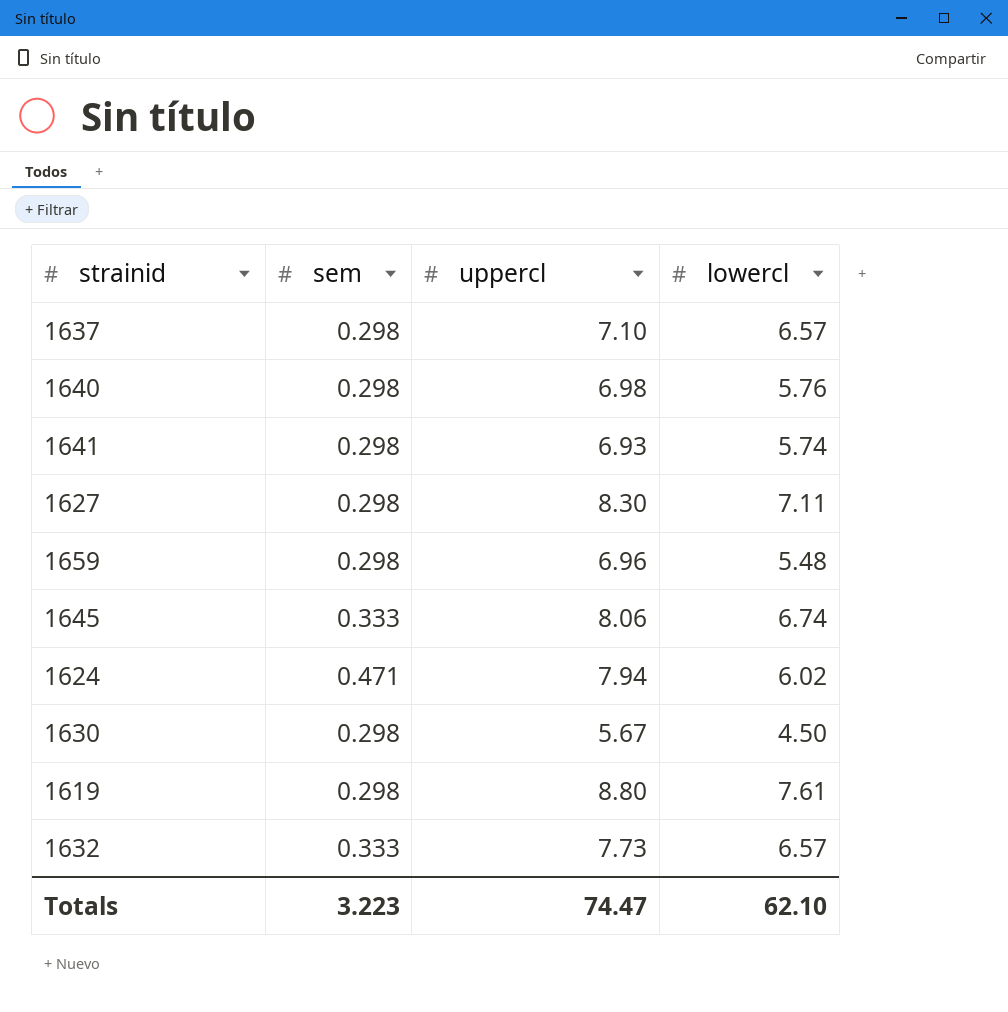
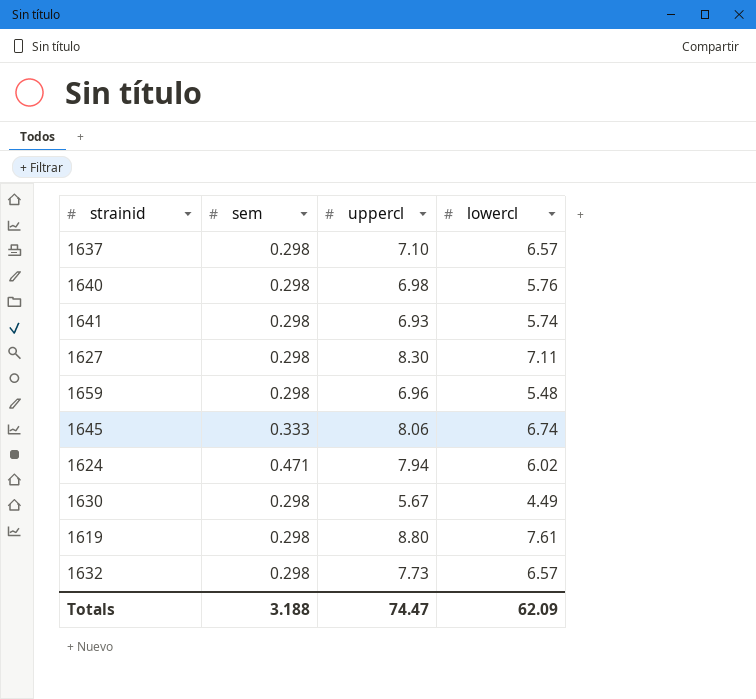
1630 | lowercl: 4.50 -> 4.49
1632 | sem: 0.333 -> 0.298
Totals | sem: 3.223 -> 3.188
Totals | lowercl: 62.10 -> 62.09

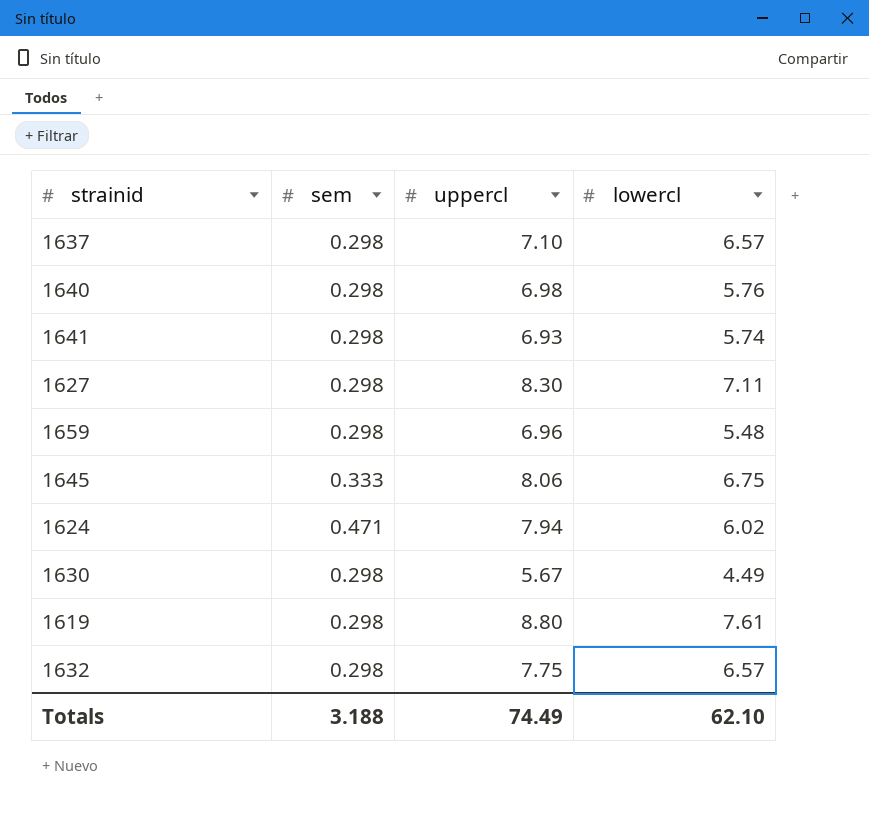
1645 | lowercl: 6.74 -> 6.75
1632 | uppercl: 7.73 -> 7.75
Totals | uppercl: 74.47 -> 74.49
Totals | lowercl: 62.09 -> 62.10

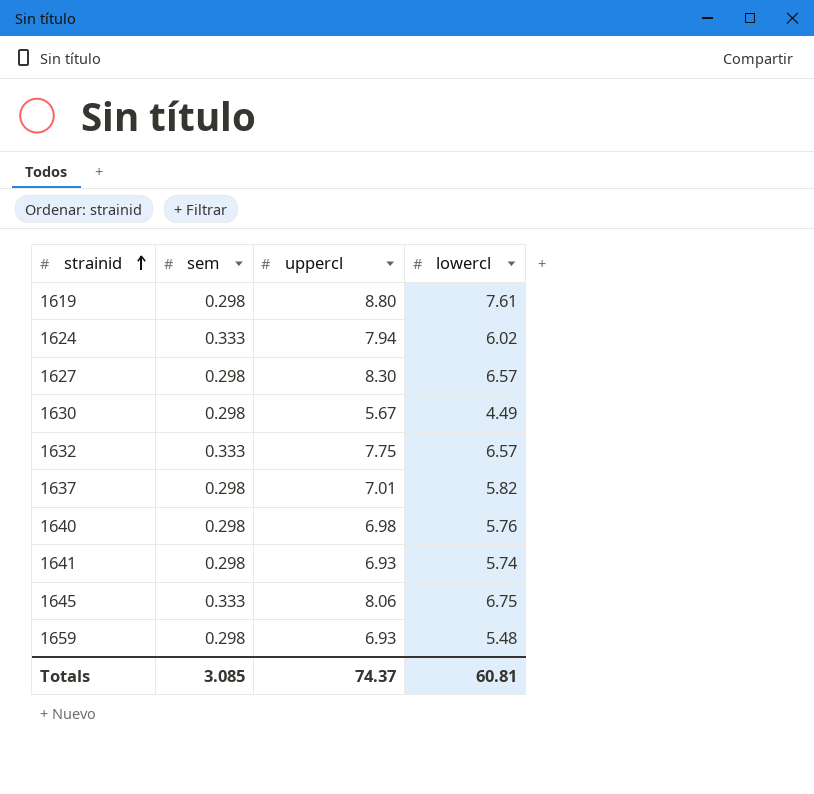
row order: none -> strainid ascending
1624 | sem: 0.471 -> 0.333
1627 | lowercl: 7.11 -> 6.57
1632 | sem: 0.298 -> 0.333
1637 | uppercl: 7.10 -> 7.01
1637 | lowercl: 6.57 -> 5.82
1659 | uppercl: 6.96 -> 6.93
Totals | sem: 3.188 -> 3.085
Totals | uppercl: 74.49 -> 74.37
Totals | lowercl: 62.10 -> 60.81

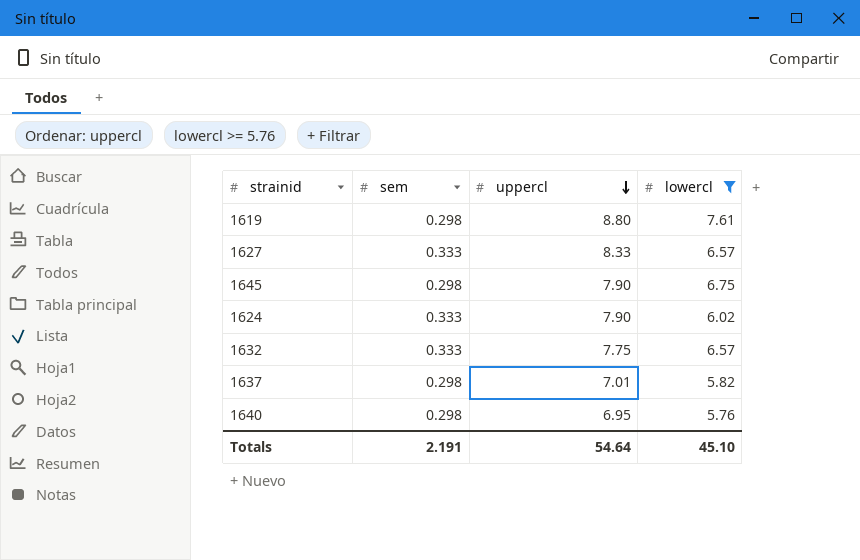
filter: none -> lowercl >= 5.76
row order: strainid ascending -> uppercl descending
1627 | sem: 0.298 -> 0.333
1627 | uppercl: 8.30 -> 8.33
1645 | sem: 0.333 -> 0.298
1645 | uppercl: 8.06 -> 7.90
1624 | uppercl: 7.94 -> 7.90
1640 | uppercl: 6.98 -> 6.95
Totals | sem: 3.085 -> 2.191
Totals | uppercl: 74.37 -> 54.64
Totals | lowercl: 60.81 -> 45.10

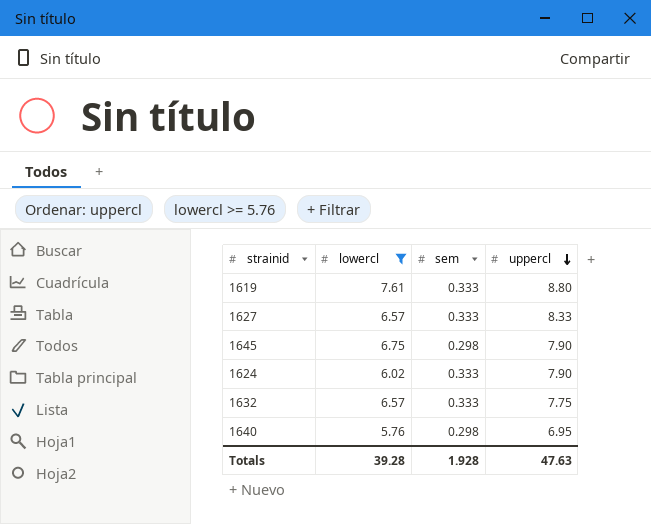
column lowercl | position: 4 -> 2
row 1637: 0.298 | 7.01 | 5.82 -> none
1619 | sem: 0.298 -> 0.333
Totals | lowercl: 45.10 -> 39.28
Totals | sem: 2.191 -> 1.928
Totals | uppercl: 54.64 -> 47.63

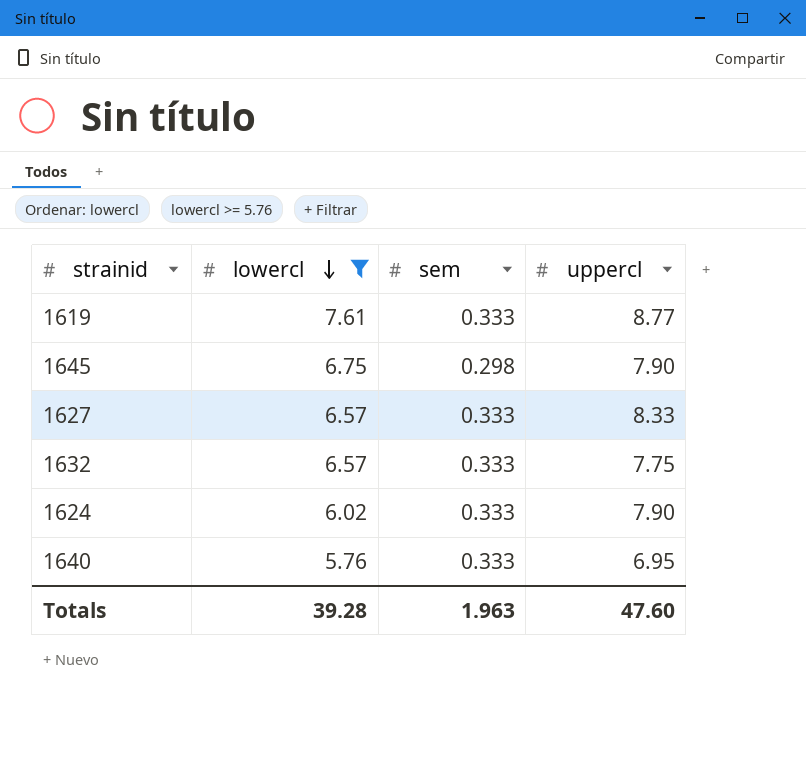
row order: uppercl descending -> lowercl descending
1619 | uppercl: 8.80 -> 8.77
1640 | sem: 0.298 -> 0.333
Totals | sem: 1.928 -> 1.963
Totals | uppercl: 47.63 -> 47.60

